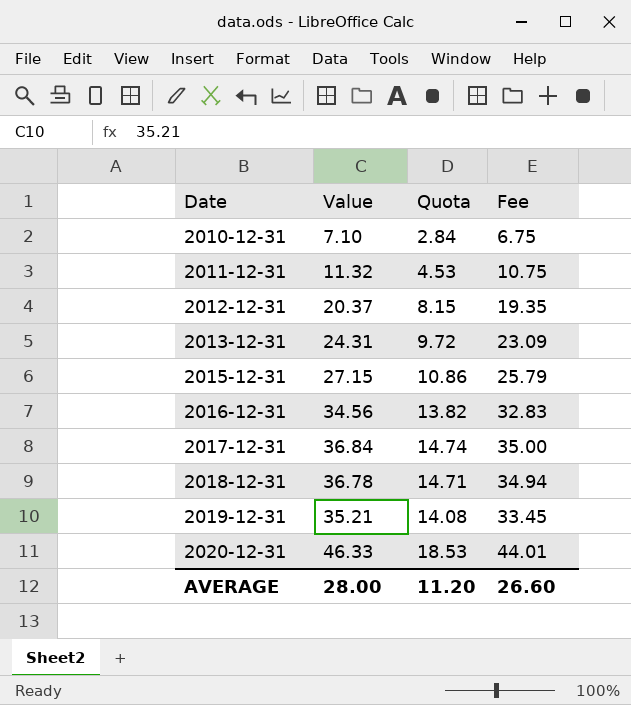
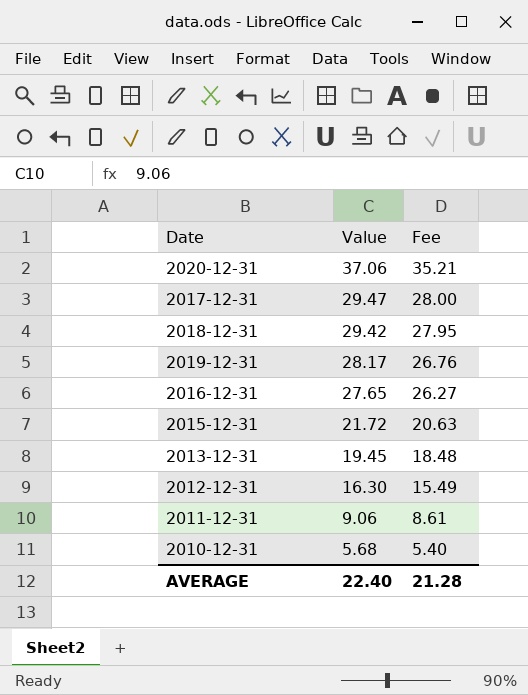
row order: Date ascending -> Value descending
column Quota | formula: [Value] * 0.4 -> none
2020-12-31 | Value: 46.33 -> 37.06
2020-12-31 | Fee: 44.01 -> 35.21
2017-12-31 | Value: 36.84 -> 29.47
2017-12-31 | Fee: 35.00 -> 28.00
2018-12-31 | Value: 36.78 -> 29.42
2018-12-31 | Fee: 34.94 -> 27.95
2019-12-31 | Value: 35.21 -> 28.17
2019-12-31 | Fee: 33.45 -> 26.76
2016-12-31 | Value: 34.56 -> 27.65
2016-12-31 | Fee: 32.83 -> 26.27
2015-12-31 | Value: 27.15 -> 21.72
2015-12-31 | Fee: 25.79 -> 20.63
2013-12-31 | Value: 24.31 -> 19.45
2013-12-31 | Fee: 23.09 -> 18.48
2012-12-31 | Value: 20.37 -> 16.30
2012-12-31 | Fee: 19.35 -> 15.49
2011-12-31 | Value: 11.32 -> 9.06
2011-12-31 | Fee: 10.75 -> 8.61
2010-12-31 | Value: 7.10 -> 5.68
2010-12-31 | Fee: 6.75 -> 5.40
AVERAGE | Value: 28.00 -> 22.40
AVERAGE | Fee: 26.60 -> 21.28

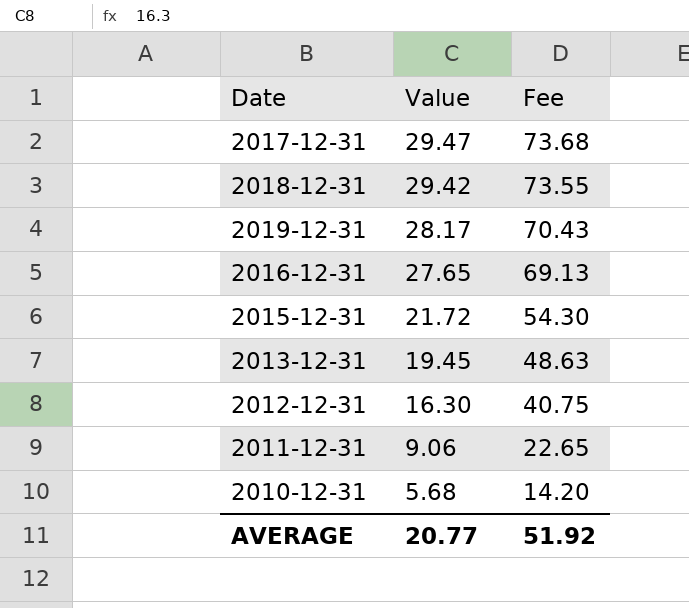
column Fee | formula: [Value] * 0.95 -> [Value] * 2.5
row 2020-12-31: 37.06 | 35.21 -> none
AVERAGE | Value: 22.40 -> 20.77
AVERAGE | Fee: 21.28 -> 51.92

